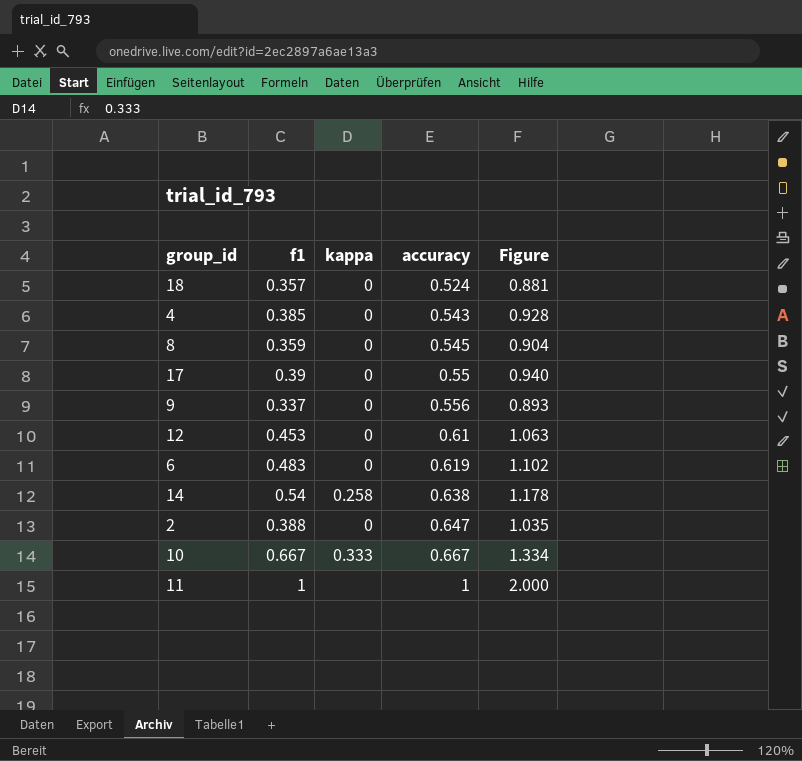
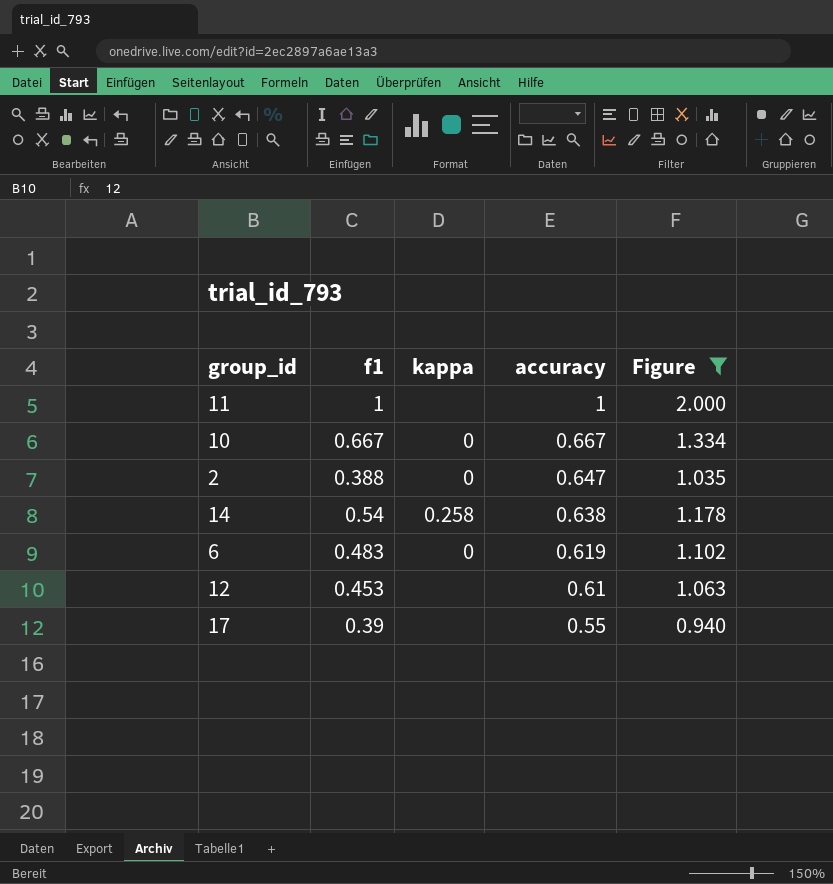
filter: none -> Figure >= 0.940
row order: accuracy ascending -> accuracy descending
10 | kappa: 0.333 -> 0
12 | kappa: 0 -> none
17 | kappa: 0 -> none

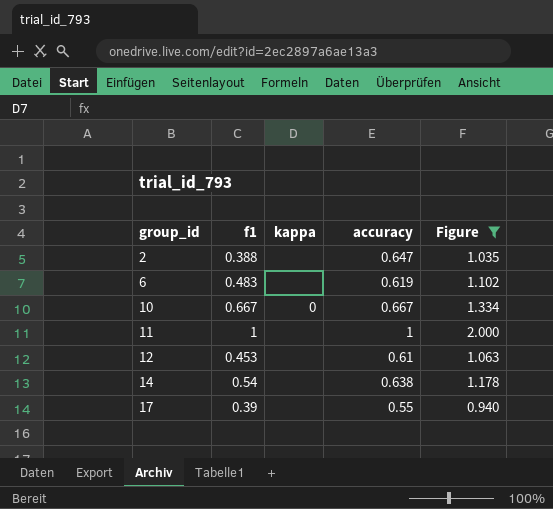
row order: accuracy descending -> group_id ascending
2 | kappa: 0 -> none
6 | kappa: 0 -> none
14 | kappa: 0.258 -> none

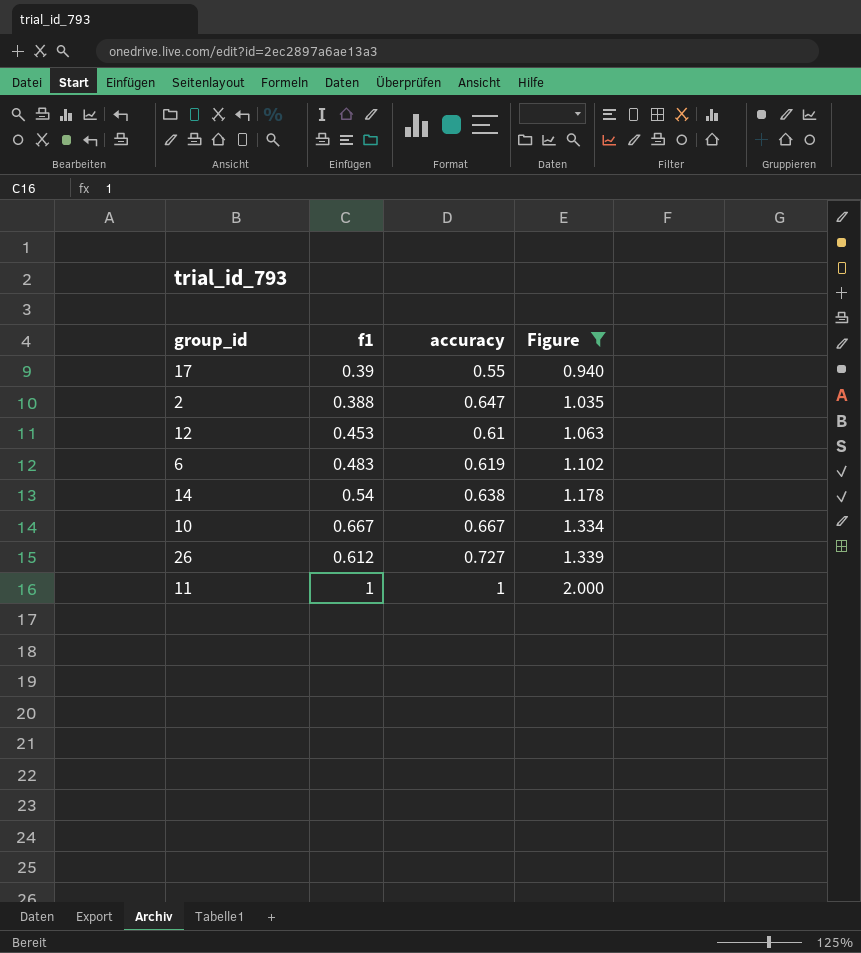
row order: group_id ascending -> Figure ascending
column kappa | position: 3 -> none
row 26: none -> 0.612 | 0.727 | 1.339

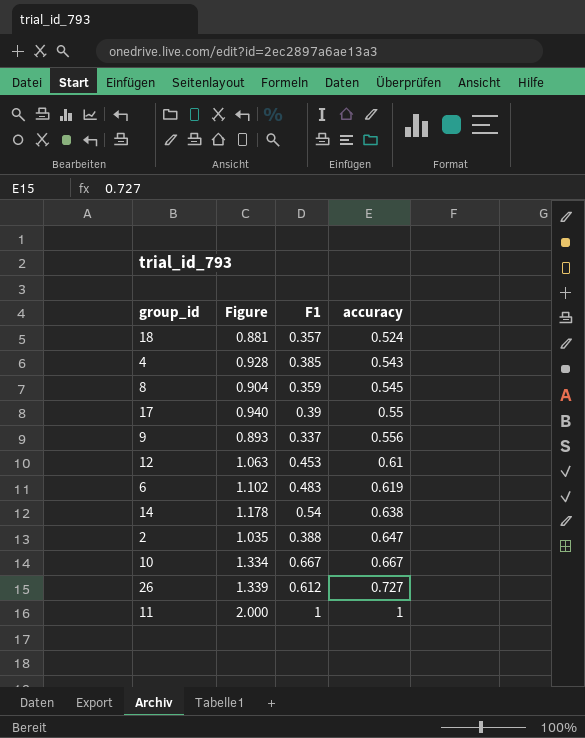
filter: Figure >= 0.940 -> none
row order: Figure ascending -> accuracy ascending
column Figure | position: 4 -> 2
column name: f1 -> F1

